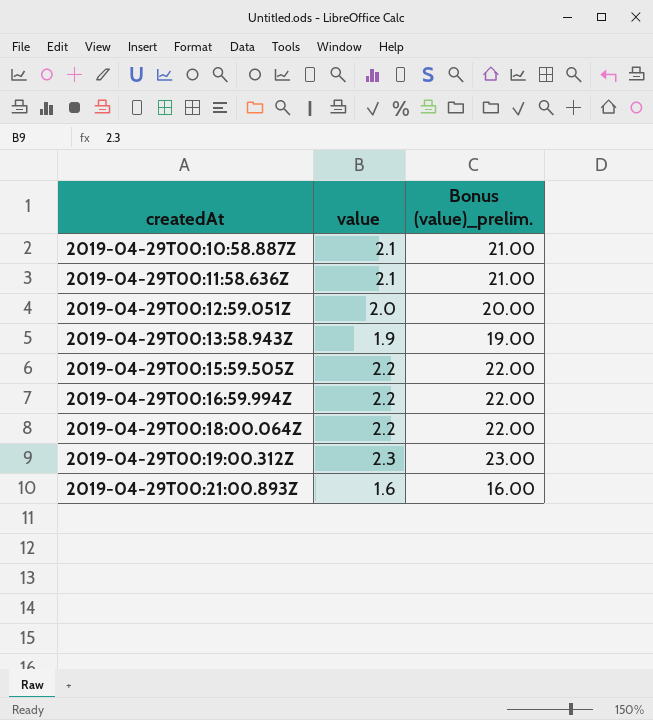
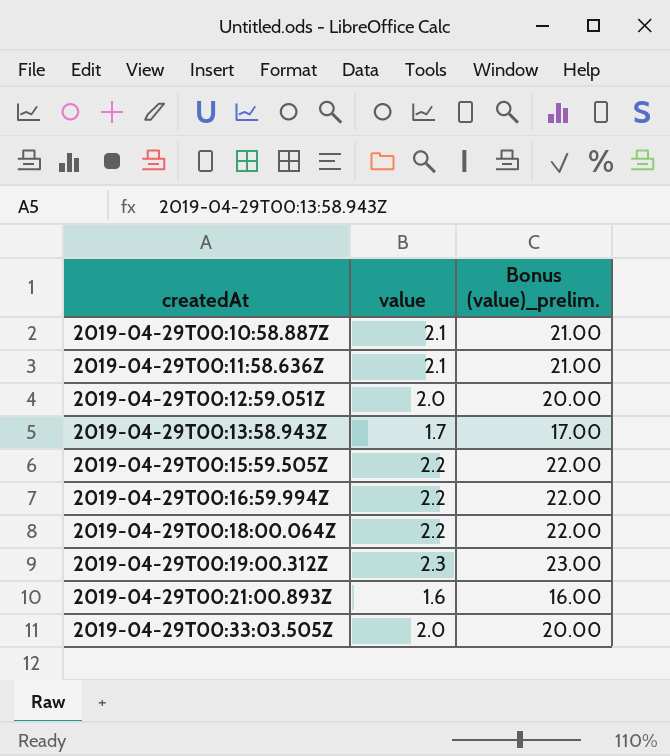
2019-04-29T00:13:58.943Z | value: 1.9 -> 1.7
2019-04-29T00:13:58.943Z | Bonus (value)_prelim.: 19.00 -> 17.00
row 2019-04-29T00:33:03.505Z: none -> 2.0 | 20.00

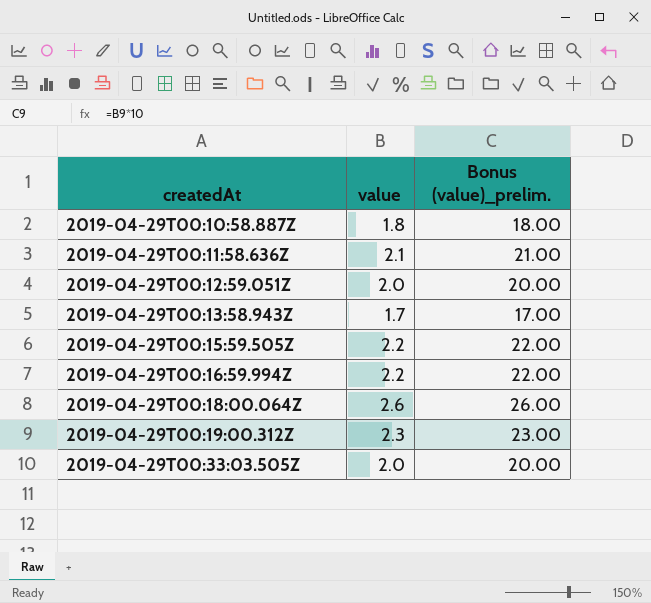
row 2019-04-29T00:21:00.893Z: 1.6 | 16.00 -> none
2019-04-29T00:10:58.887Z | value: 2.1 -> 1.8
2019-04-29T00:10:58.887Z | Bonus (value)_prelim.: 21.00 -> 18.00
2019-04-29T00:18:00.064Z | value: 2.2 -> 2.6
2019-04-29T00:18:00.064Z | Bonus (value)_prelim.: 22.00 -> 26.00

